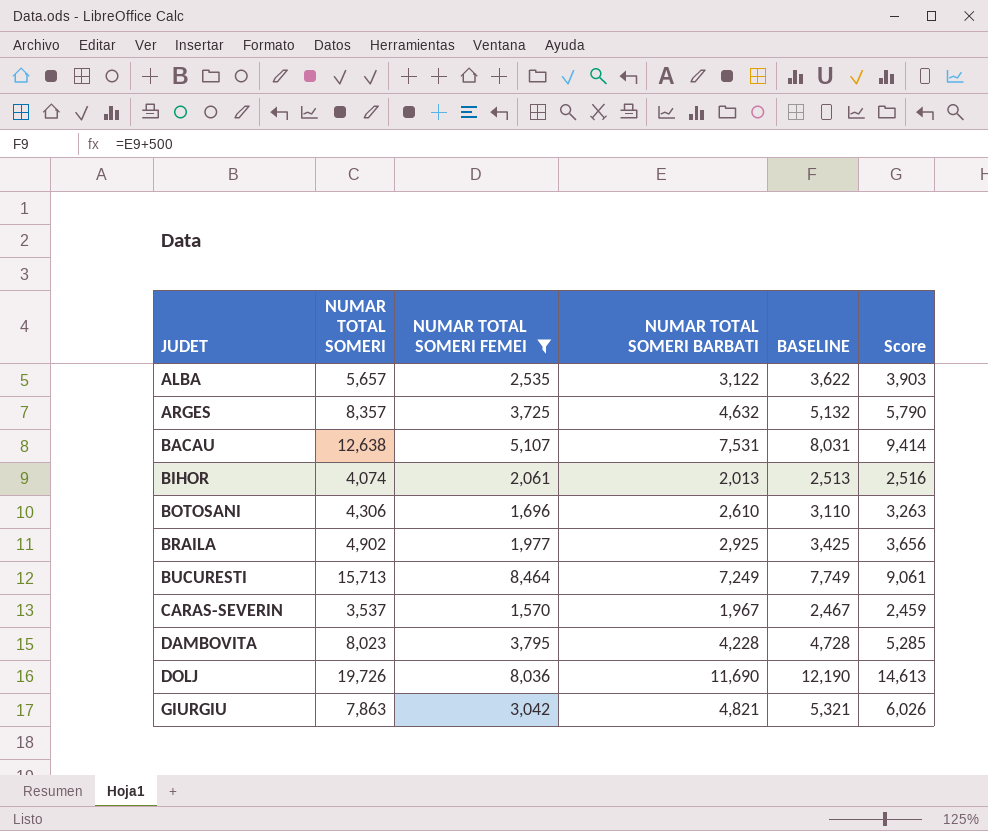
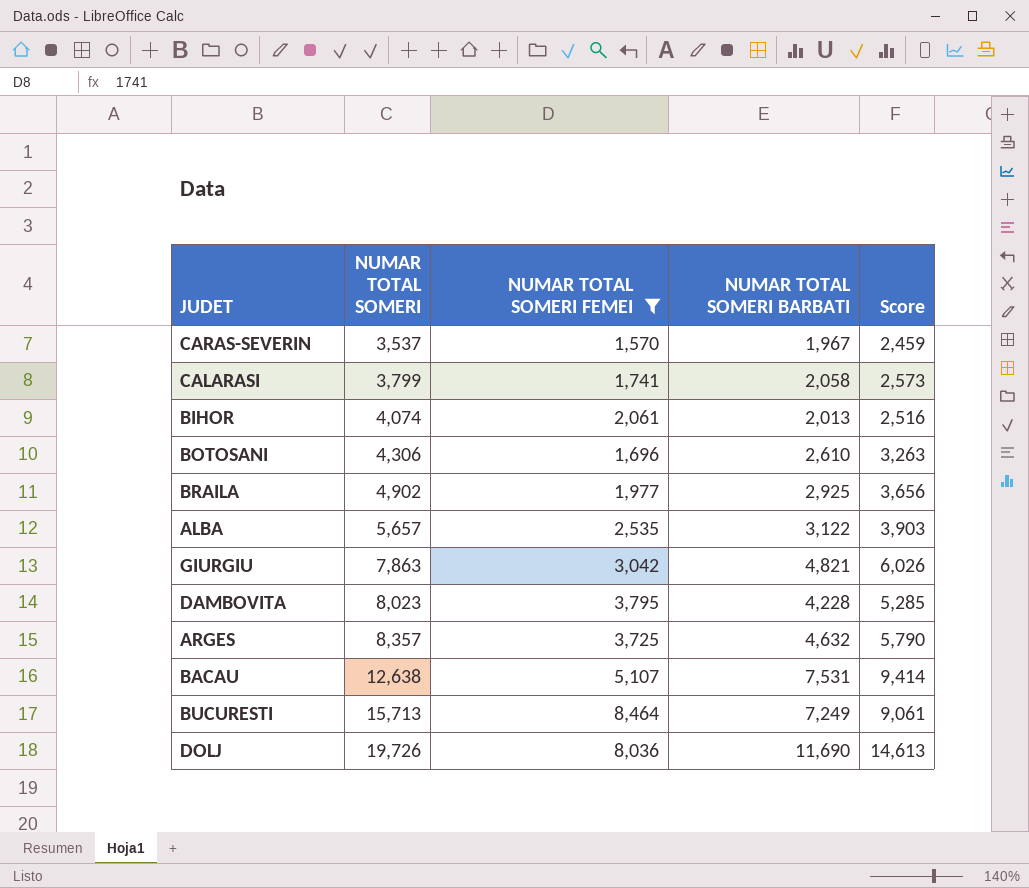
row order: JUDET ascending -> NUMAR TOTAL SOMERI ascending
column BASELINE | formula: [NUMAR TOTAL SOMERI BARBATI] + 500 -> none
row CALARASI: none -> 3,799 | 1,741 | 2,058 | 2,573

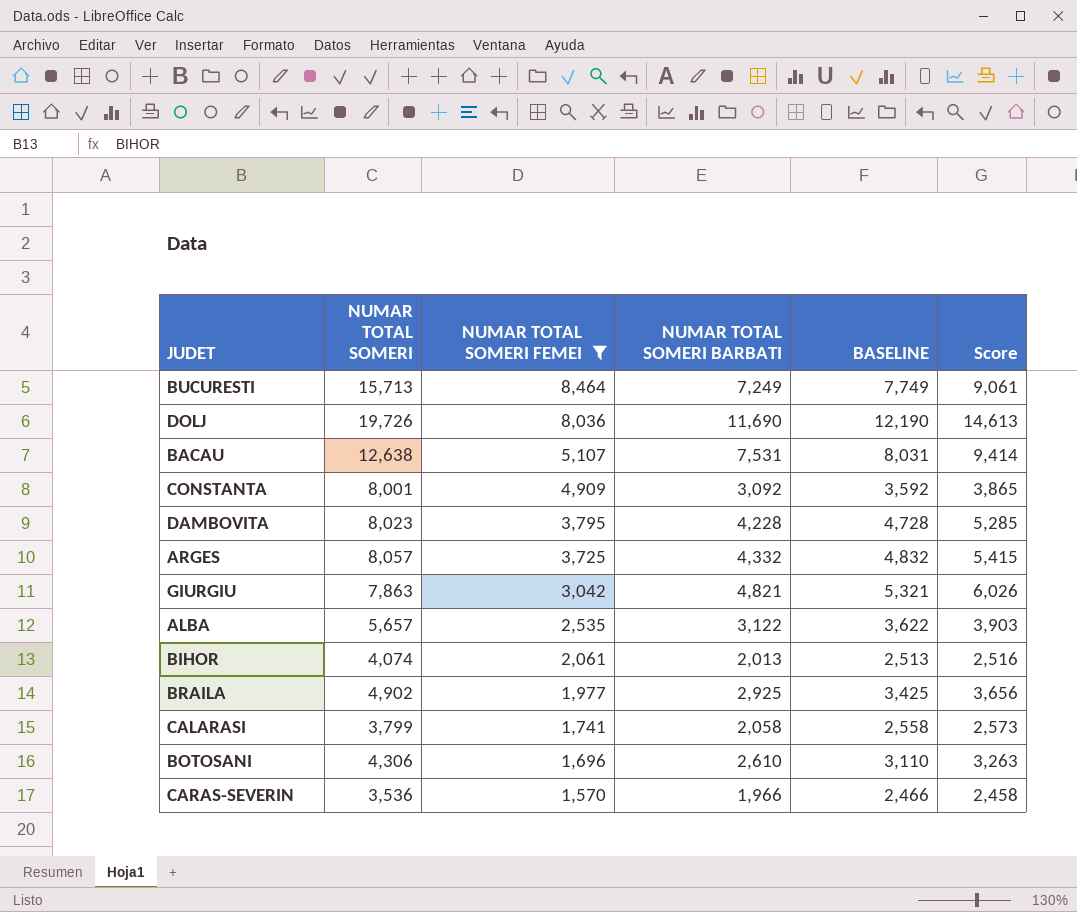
row order: NUMAR TOTAL SOMERI ascending -> NUMAR TOTAL SOMERI FEMEI descending
column BASELINE | formula: none -> [NUMAR TOTAL SOMERI BARBATI] + 500
row CONSTANTA: none -> 8,001 | 4,909 | 3,092 | 3,592 | 3,865
ARGES | NUMAR TOTAL SOMERI: 8,357 -> 8,057
ARGES | NUMAR TOTAL SOMERI BARBATI: 4,632 -> 4,332
ARGES | Score: 5,790 -> 5,415
CARAS-SEVERIN | NUMAR TOTAL SOMERI: 3,537 -> 3,536
CARAS-SEVERIN | NUMAR TOTAL SOMERI BARBATI: 1,967 -> 1,966
CARAS-SEVERIN | Score: 2,459 -> 2,458

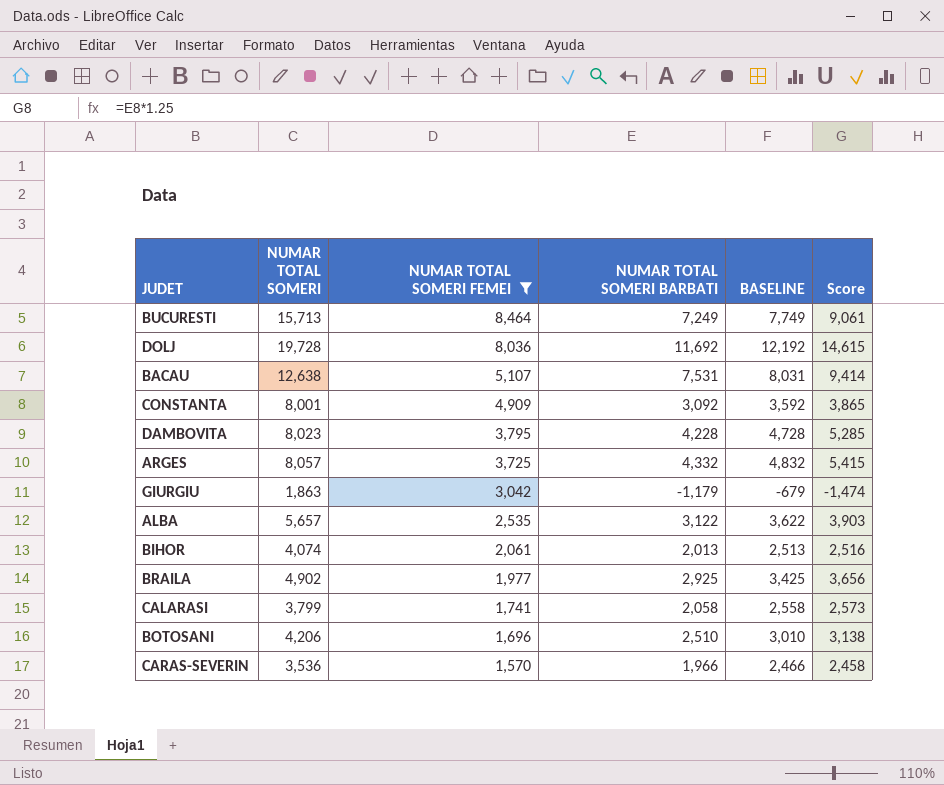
DOLJ | NUMAR TOTAL SOMERI: 19,726 -> 19,728
DOLJ | NUMAR TOTAL SOMERI BARBATI: 11,690 -> 11,692
DOLJ | BASELINE: 12,190 -> 12,192
DOLJ | Score: 14,613 -> 14,615
GIURGIU | NUMAR TOTAL SOMERI: 7,863 -> 1,863
GIURGIU | NUMAR TOTAL SOMERI BARBATI: 4,821 -> -1,179
GIURGIU | BASELINE: 5,321 -> -679
GIURGIU | Score: 6,026 -> -1,474
BOTOSANI | NUMAR TOTAL SOMERI: 4,306 -> 4,206
BOTOSANI | NUMAR TOTAL SOMERI BARBATI: 2,610 -> 2,510
BOTOSANI | BASELINE: 3,110 -> 3,010
BOTOSANI | Score: 3,263 -> 3,138

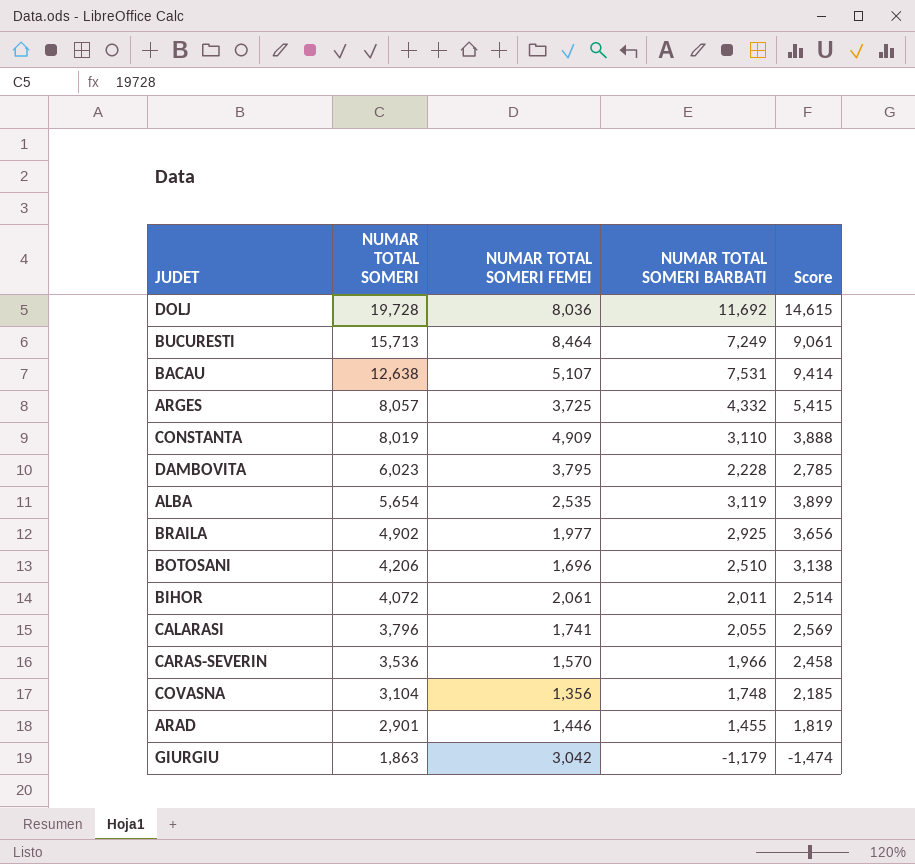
filter: NUMAR TOTAL SOMERI FEMEI >= 1,570 -> none
row order: NUMAR TOTAL SOMERI FEMEI descending -> NUMAR TOTAL SOMERI descending
column BASELINE | formula: [NUMAR TOTAL SOMERI BARBATI] + 500 -> none
CONSTANTA | NUMAR TOTAL SOMERI: 8,001 -> 8,019
CONSTANTA | NUMAR TOTAL SOMERI BARBATI: 3,092 -> 3,110
CONSTANTA | Score: 3,865 -> 3,888
DAMBOVITA | NUMAR TOTAL SOMERI: 8,023 -> 6,023
DAMBOVITA | NUMAR TOTAL SOMERI BARBATI: 4,228 -> 2,228
DAMBOVITA | Score: 5,285 -> 2,785
ALBA | NUMAR TOTAL SOMERI: 5,657 -> 5,654
ALBA | NUMAR TOTAL SOMERI BARBATI: 3,122 -> 3,119
ALBA | Score: 3,903 -> 3,899
BIHOR | NUMAR TOTAL SOMERI: 4,074 -> 4,072
BIHOR | NUMAR TOTAL SOMERI BARBATI: 2,013 -> 2,011
BIHOR | Score: 2,516 -> 2,514
CALARASI | NUMAR TOTAL SOMERI: 3,799 -> 3,796
CALARASI | NUMAR TOTAL SOMERI BARBATI: 2,058 -> 2,055
CALARASI | Score: 2,573 -> 2,569

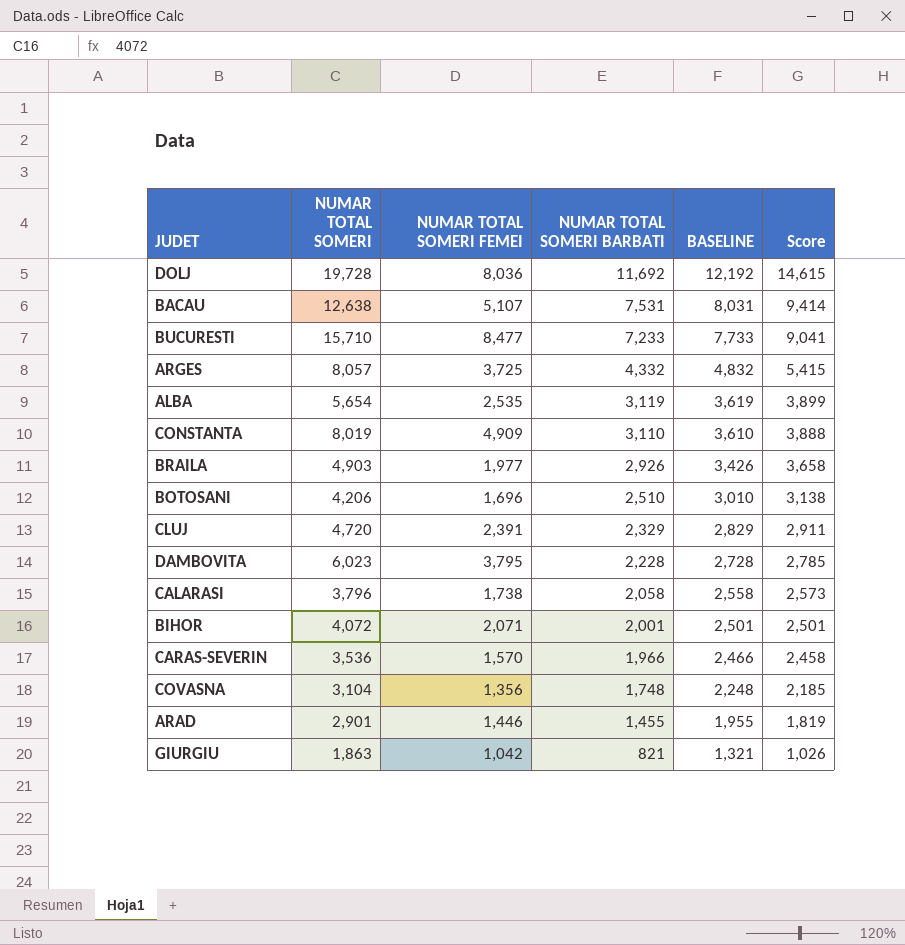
row order: NUMAR TOTAL SOMERI descending -> NUMAR TOTAL SOMERI BARBATI descending
column BASELINE | formula: none -> [NUMAR TOTAL SOMERI BARBATI] + 500
BUCURESTI | NUMAR TOTAL SOMERI: 15,713 -> 15,710
BUCURESTI | NUMAR TOTAL SOMERI FEMEI: 8,464 -> 8,477
BUCURESTI | NUMAR TOTAL SOMERI BARBATI: 7,249 -> 7,233
BUCURESTI | Score: 9,061 -> 9,041
BRAILA | NUMAR TOTAL SOMERI: 4,902 -> 4,903
BRAILA | NUMAR TOTAL SOMERI BARBATI: 2,925 -> 2,926
BRAILA | Score: 3,656 -> 3,658
row CLUJ: none -> 4,720 | 2,391 | 2,329 | 2,829 | 2,911
CALARASI | NUMAR TOTAL SOMERI FEMEI: 1,741 -> 1,738
CALARASI | NUMAR TOTAL SOMERI BARBATI: 2,055 -> 2,058
CALARASI | Score: 2,569 -> 2,573
BIHOR | NUMAR TOTAL SOMERI FEMEI: 2,061 -> 2,071
BIHOR | NUMAR TOTAL SOMERI BARBATI: 2,011 -> 2,001
BIHOR | Score: 2,514 -> 2,501
GIURGIU | NUMAR TOTAL SOMERI FEMEI: 3,042 -> 1,042
GIURGIU | NUMAR TOTAL SOMERI BARBATI: -1,179 -> 821
GIURGIU | Score: -1,474 -> 1,026

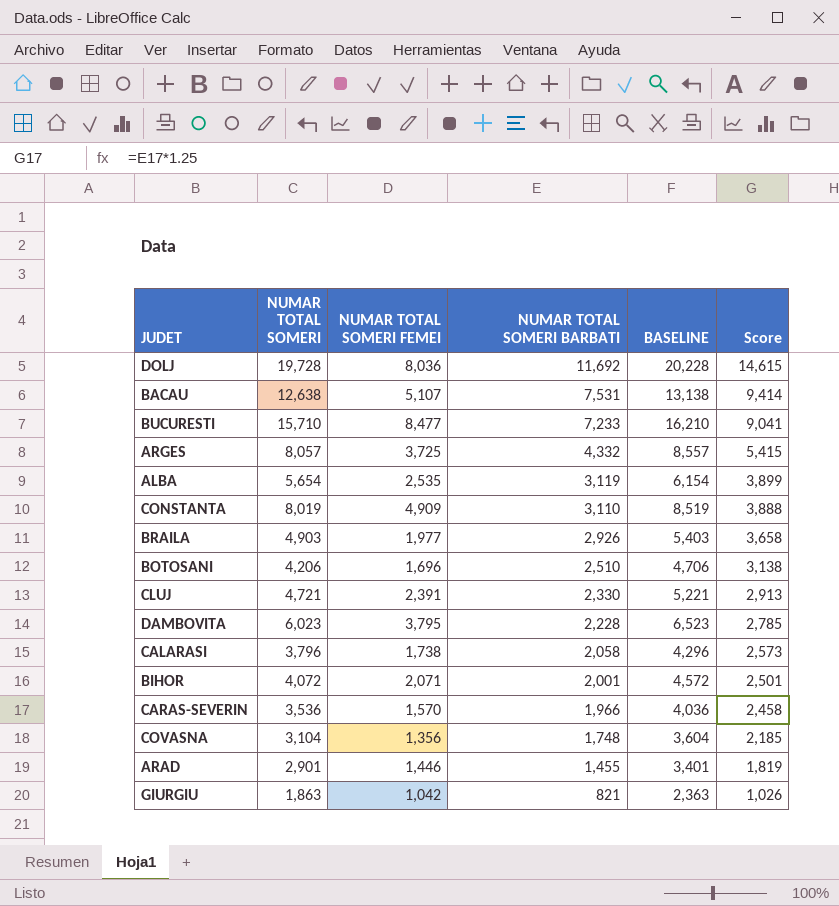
column BASELINE | formula: [NUMAR TOTAL SOMERI BARBATI] + 500 -> [NUMAR TOTAL SOMERI] + 500
CLUJ | NUMAR TOTAL SOMERI: 4,720 -> 4,721
CLUJ | NUMAR TOTAL SOMERI BARBATI: 2,329 -> 2,330
CLUJ | Score: 2,911 -> 2,913

